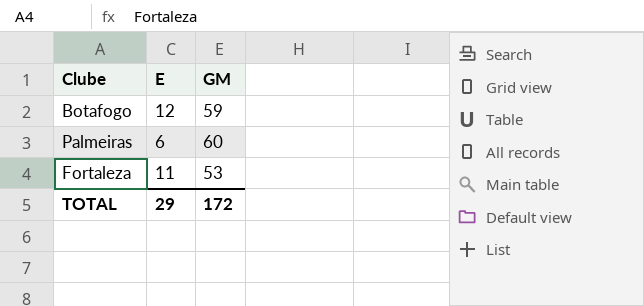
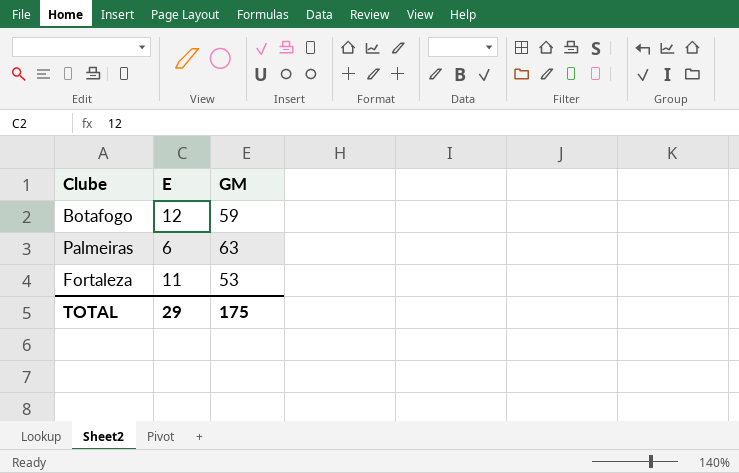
Palmeiras | GM: 60 -> 63
TOTAL | GM: 172 -> 175

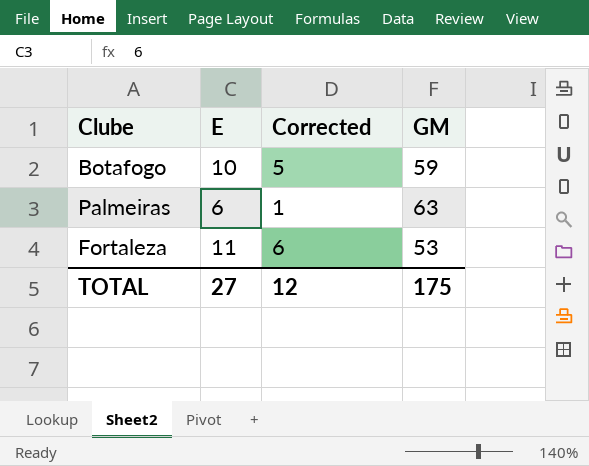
column Corrected | formula: none -> [E] - 5
Botafogo | E: 12 -> 10
TOTAL | E: 29 -> 27

